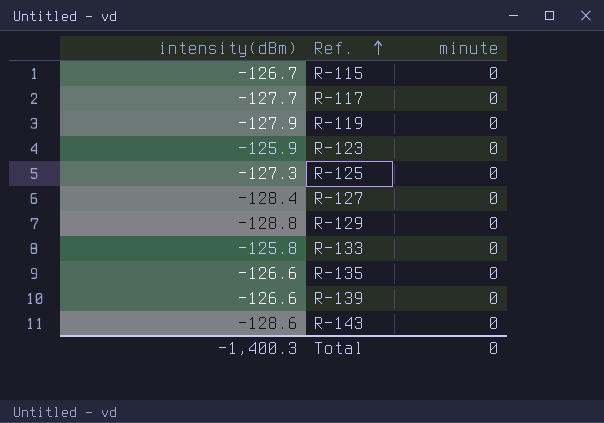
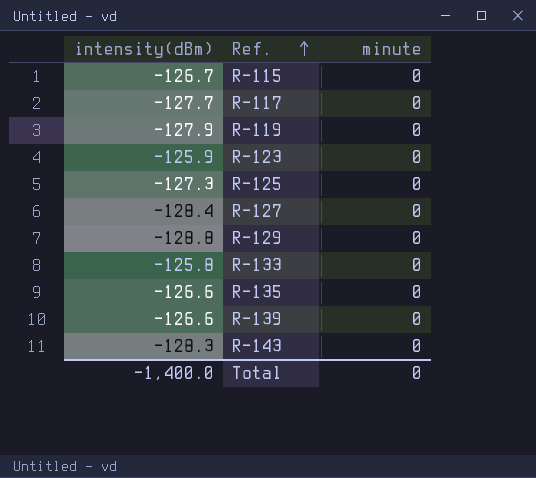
R-143 | intensity(dBm): -128.6 -> -128.3
Total | intensity(dBm): -1,400.3 -> -1,400.0

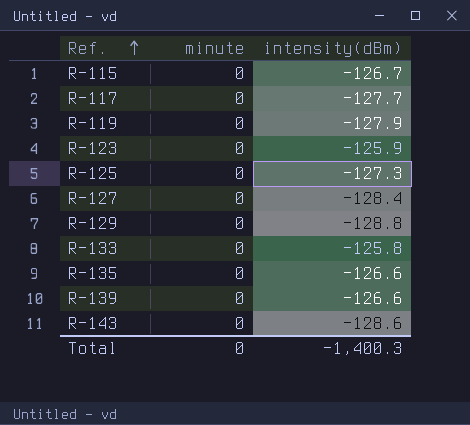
column intensity(dBm) | position: 1 -> 3
R-143 | intensity(dBm): -128.3 -> -128.6
Total | intensity(dBm): -1,400.0 -> -1,400.3

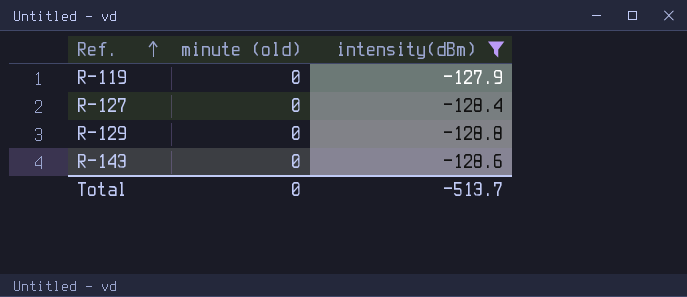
filter: none -> intensity(dBm) <= -127.9
column name: minute -> minute (old)
Total | intensity(dBm): -1,400.3 -> -513.7

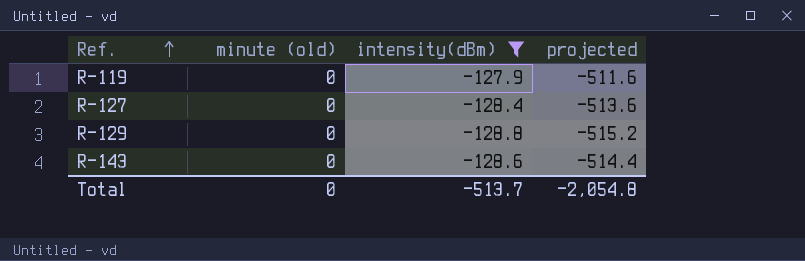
column projected | formula: none -> [intensity(dBm)] * 4

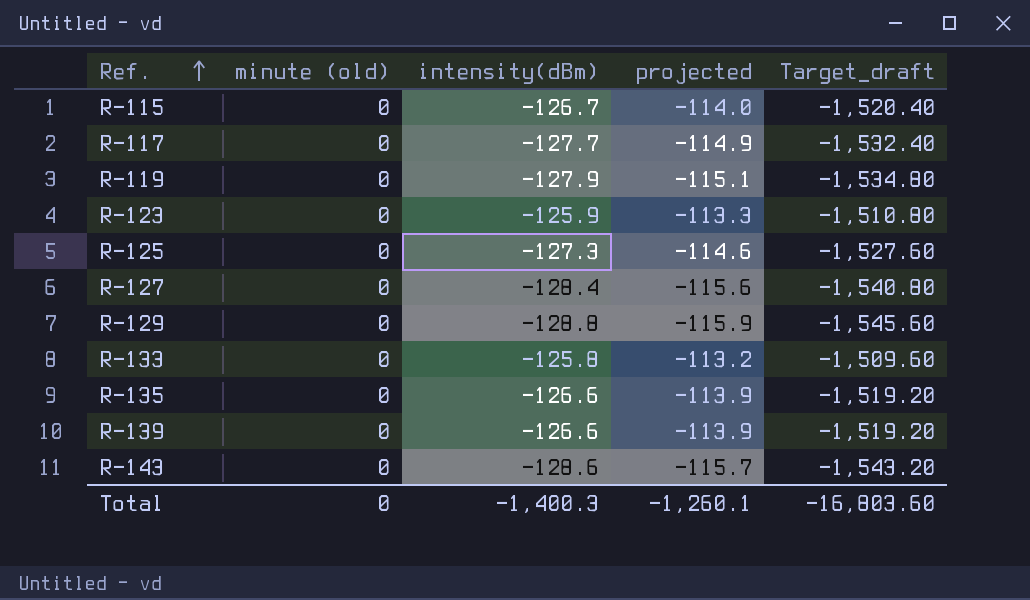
filter: intensity(dBm) <= -127.9 -> none
column projected | formula: [intensity(dBm)] * 4 -> [intensity(dBm)] * 0.9
column Target_draft | formula: none -> [intensity(dBm)] * 12
Total | intensity(dBm): -513.7 -> -1,400.3
Total | projected: -2,054.8 -> -1,260.1

